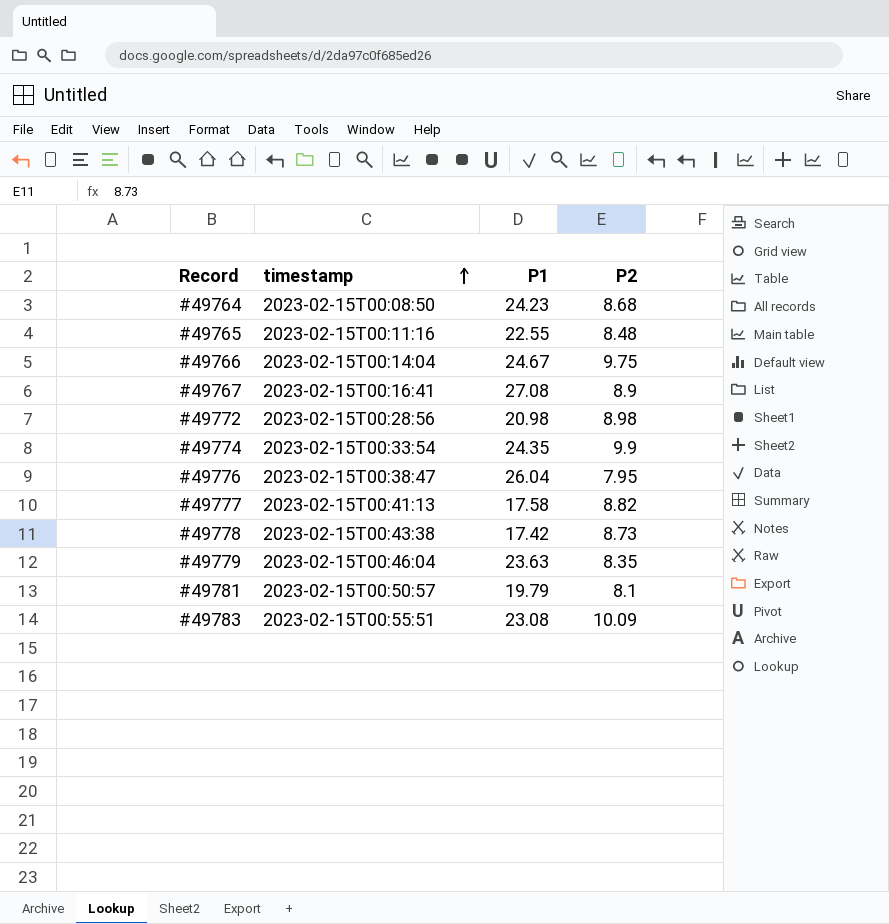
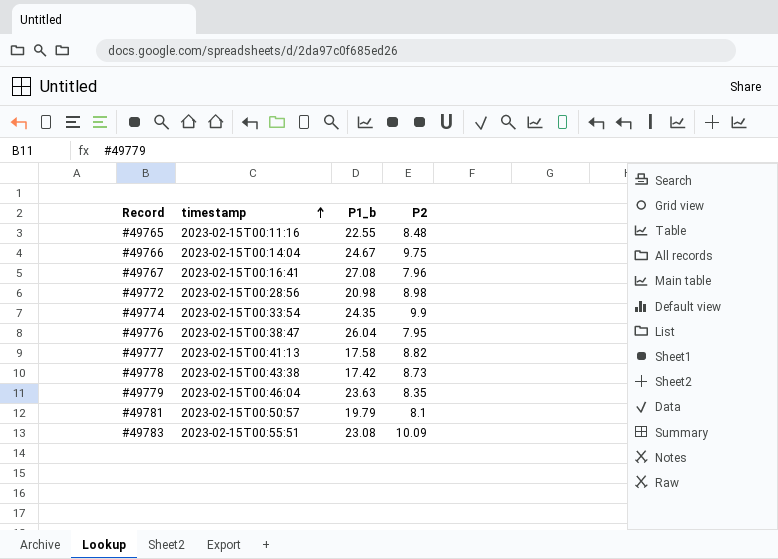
column name: P1 -> P1_b
row #49764: 2023-02-15T00:08:50 | 24.23 | 8.68 -> none
#49767 | P2: 8.9 -> 7.96

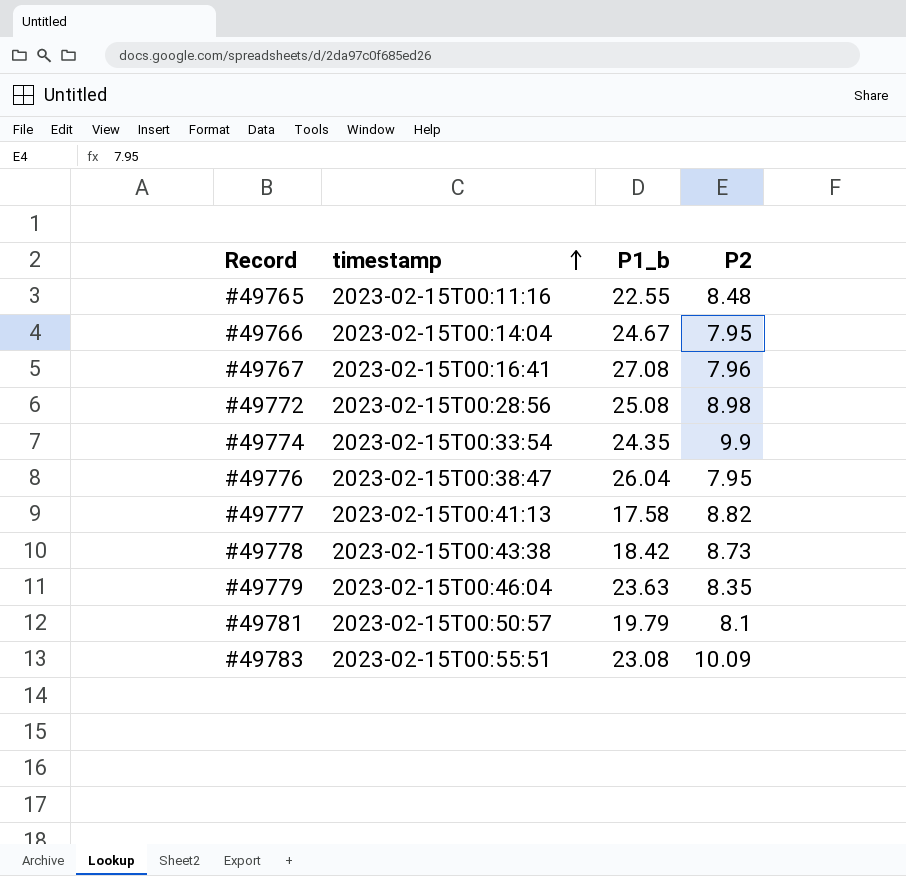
#49766 | P2: 9.75 -> 7.95
#49772 | P1_b: 20.98 -> 25.08
#49778 | P1_b: 17.42 -> 18.42

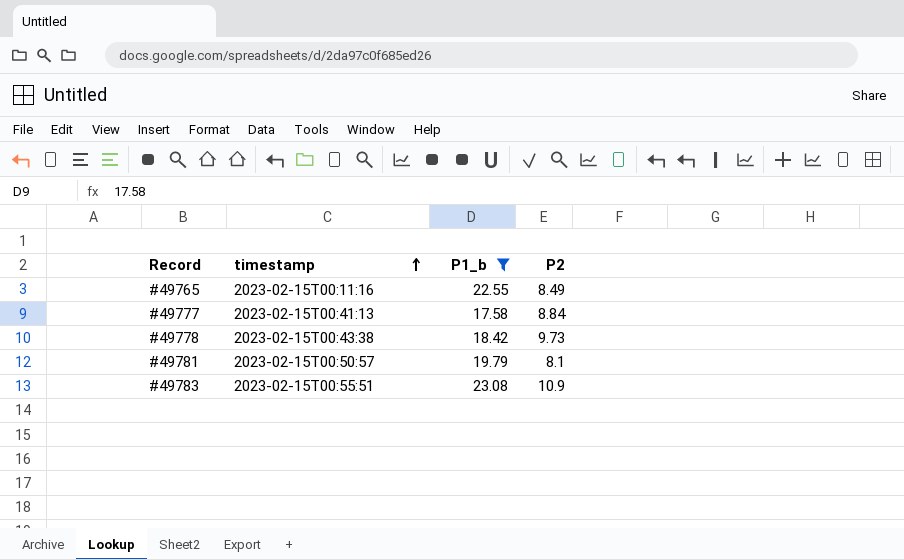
filter: none -> P1_b <= 23.08
#49765 | P2: 8.48 -> 8.49
#49777 | P2: 8.82 -> 8.84
#49778 | P2: 8.73 -> 9.73
#49783 | P2: 10.09 -> 10.9

